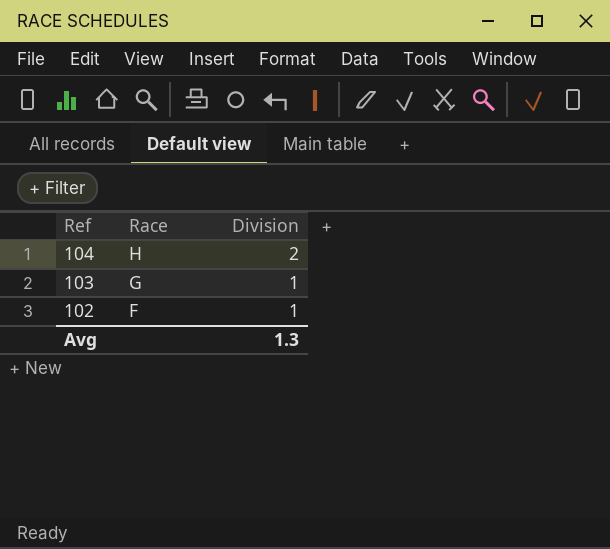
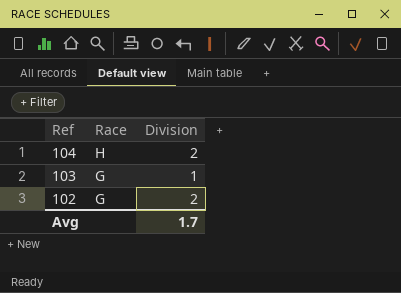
102 | Race: F -> G
102 | Division: 1 -> 2
Avg | Division: 1.3 -> 1.7

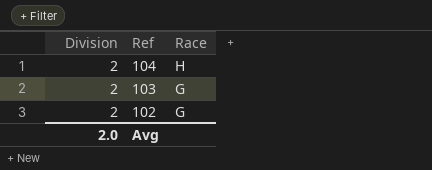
column Division | position: 3 -> 1
103 | Division: 1 -> 2
Avg | Division: 1.7 -> 2.0

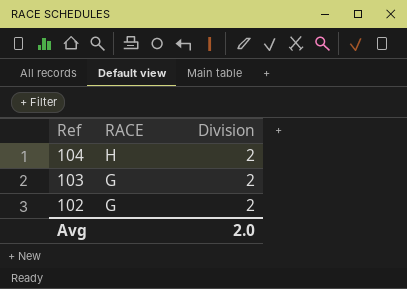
column name: Race -> RACE
column Division | position: 1 -> 3

